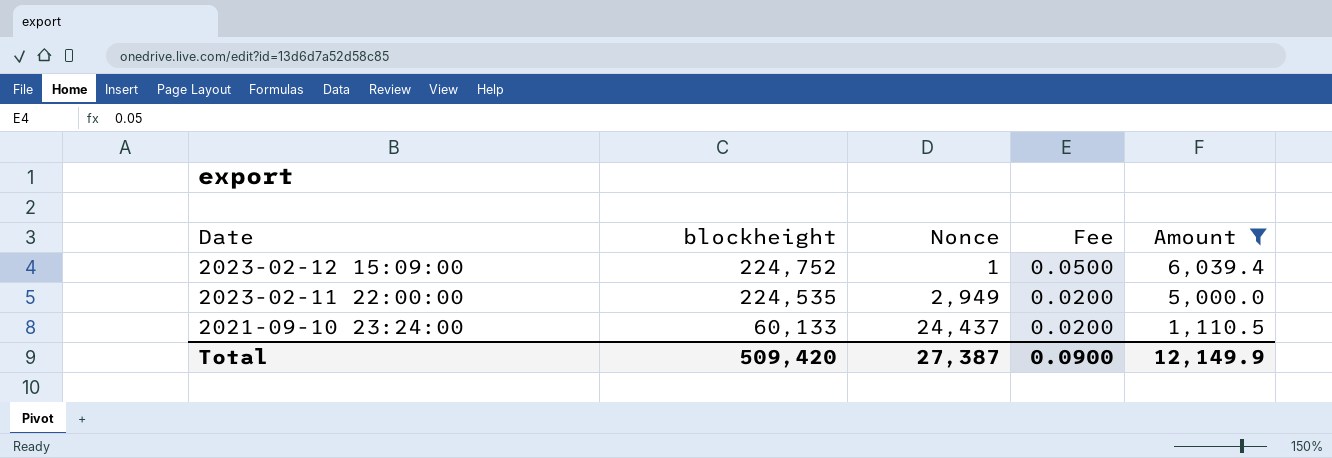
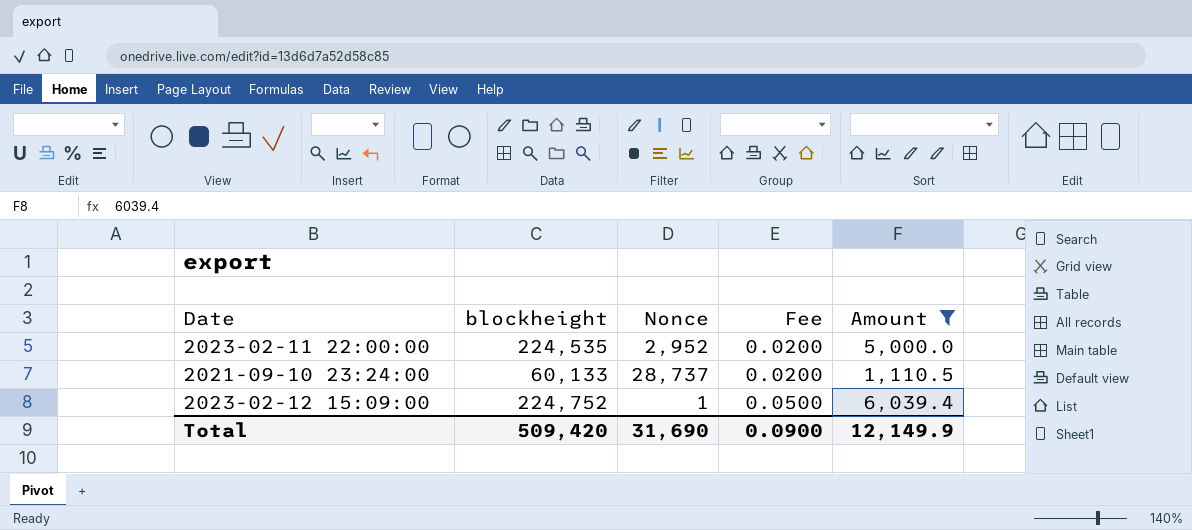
row order: Date descending -> Fee ascending
2023-02-11 22:00:00 | Nonce: 2,949 -> 2,952
2021-09-10 23:24:00 | Nonce: 24,437 -> 28,737
Total | Nonce: 27,387 -> 31,690

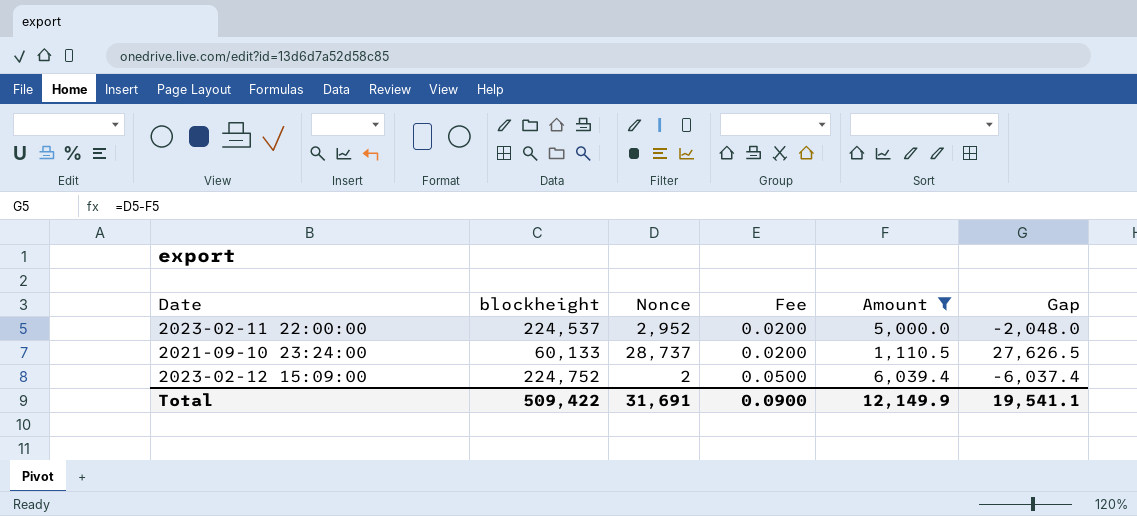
column Gap | formula: none -> [Nonce] - [Amount]
2023-02-11 22:00:00 | blockheight: 224,535 -> 224,537
2023-02-12 15:09:00 | Nonce: 1 -> 2
Total | blockheight: 509,420 -> 509,422
Total | Nonce: 31,690 -> 31,691

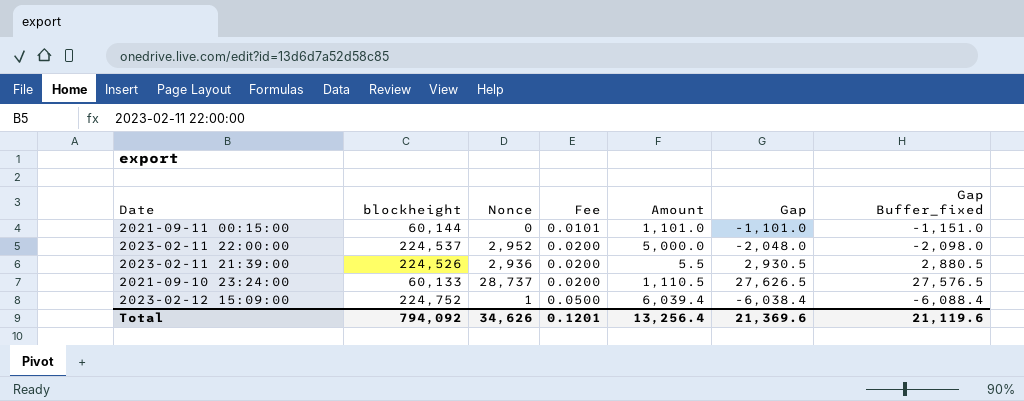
filter: Amount >= 1,110.5 -> none
column Gap Buffer_fixed | formula: none -> [Gap] - 50
2023-02-12 15:09:00 | Nonce: 2 -> 1
2023-02-12 15:09:00 | Gap: -6,037.4 -> -6,038.4
Total | blockheight: 509,422 -> 794,092
Total | Nonce: 31,691 -> 34,626
Total | Fee: 0.0900 -> 0.1201
Total | Amount: 12,149.9 -> 13,256.4
Total | Gap: 19,541.1 -> 21,369.6

